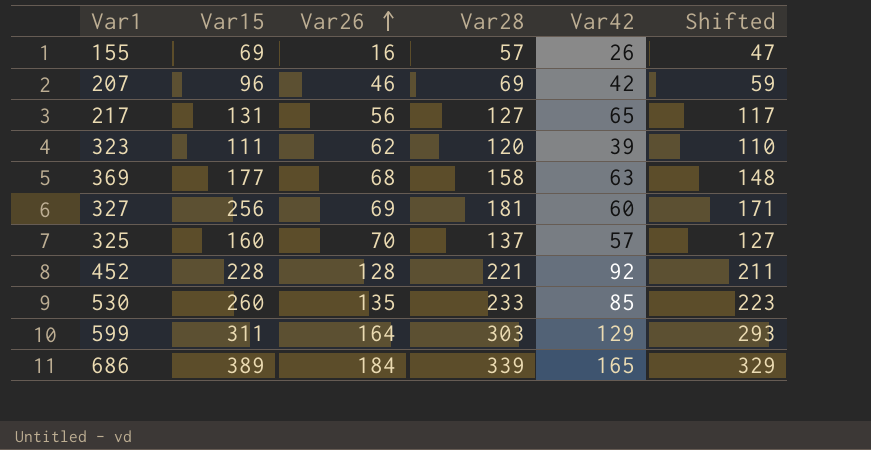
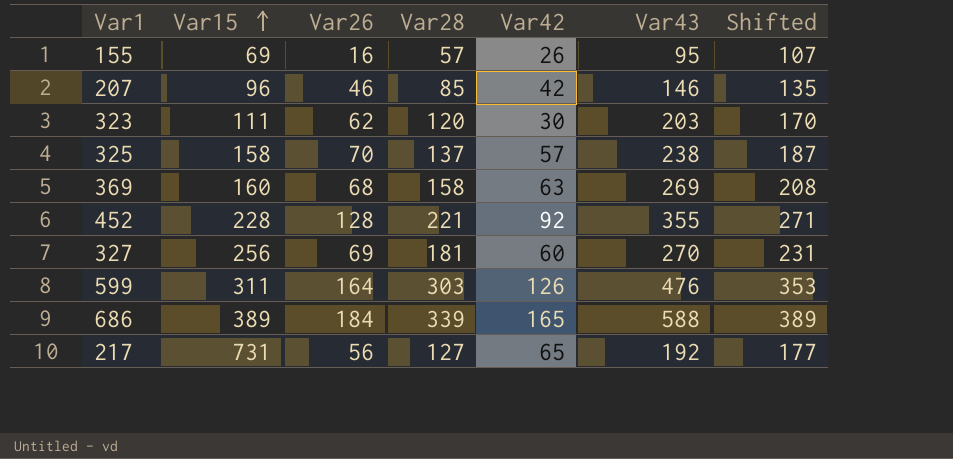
row order: Var26 ascending -> Var15 ascending
column Var43 | position: none -> 6
column Shifted | formula: [Var28] - 10 -> [Var28] + 50
row 530: 260 | 135 | 233 | 85 | 223 -> none
207 | Var28: 69 -> 85
323 | Var42: 39 -> 30
325 | Var15: 160 -> 158
369 | Var15: 177 -> 160
599 | Var42: 129 -> 126
217 | Var15: 131 -> 731

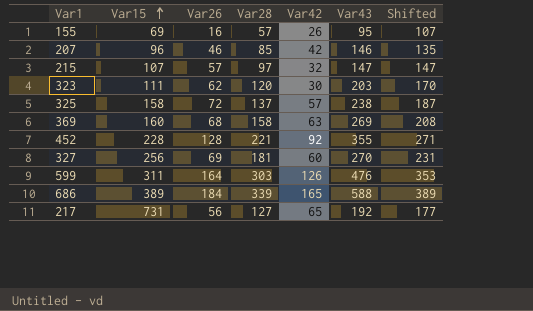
row 215: none -> 107 | 57 | 97 | 32 | 147 | 147
325 | Var26: 70 -> 72

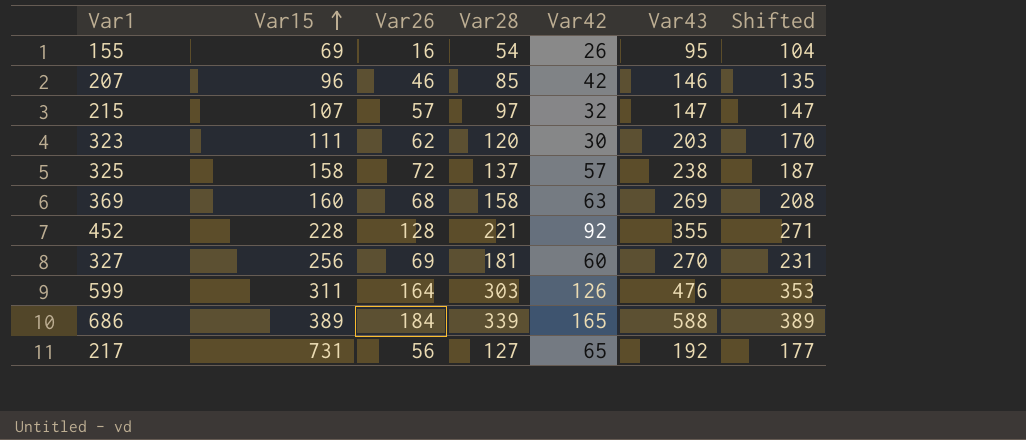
155 | Var28: 57 -> 54
155 | Shifted: 107 -> 104

